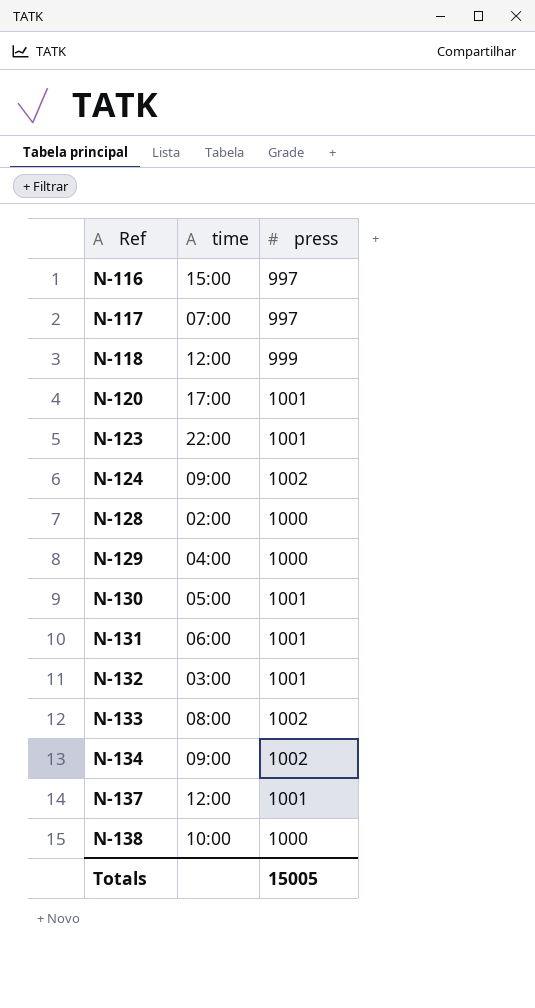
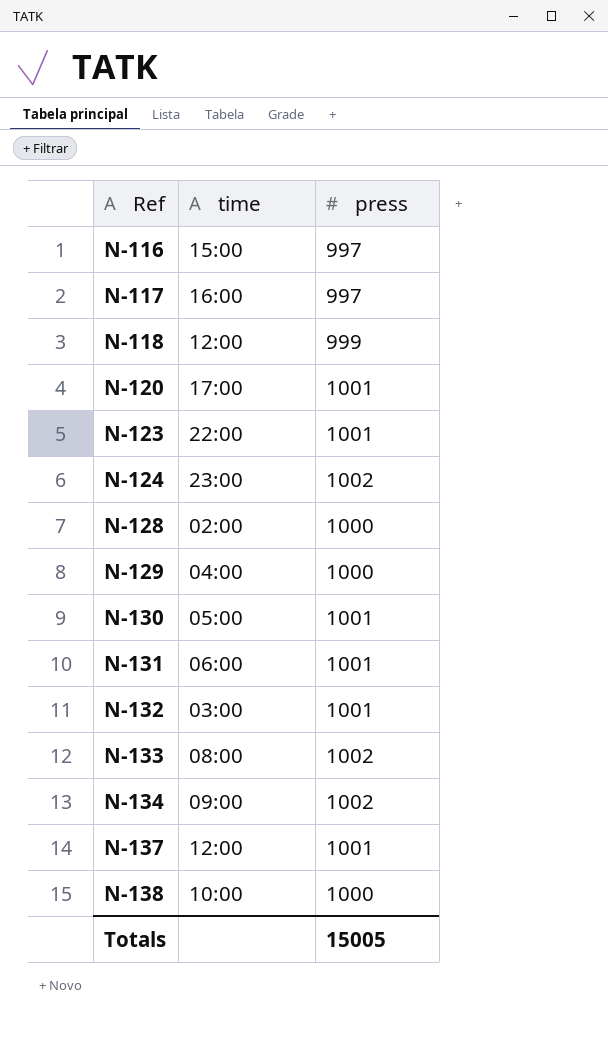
N-117 | time: 07:00 -> 16:00
N-124 | time: 09:00 -> 23:00

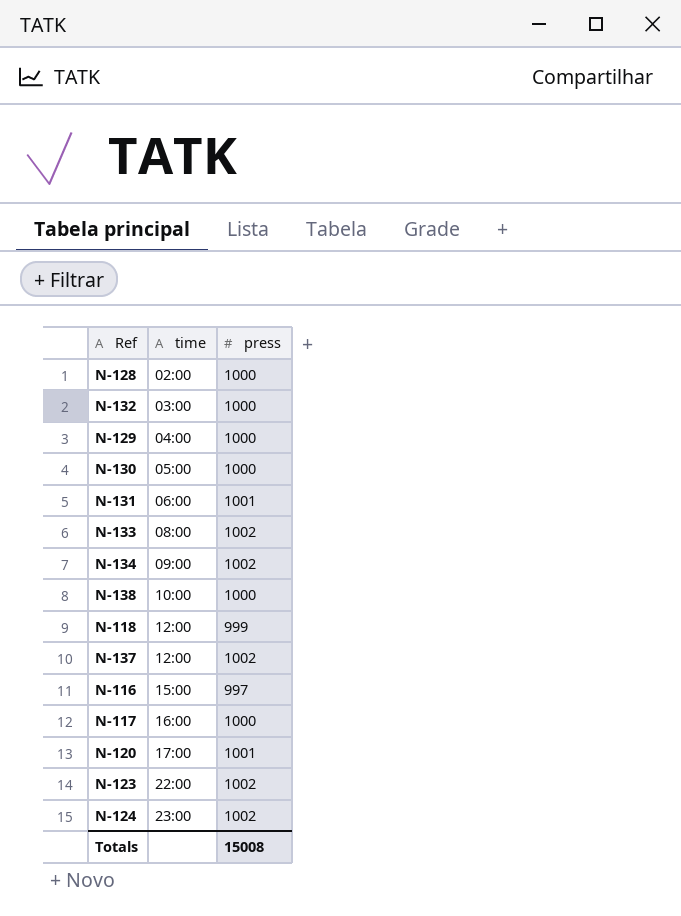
row order: Ref ascending -> time ascending
N-132 | press: 1001 -> 1000
N-130 | press: 1001 -> 1000
N-137 | press: 1001 -> 1002
N-117 | press: 997 -> 1000
N-123 | press: 1001 -> 1002
Totals | press: 15005 -> 15008

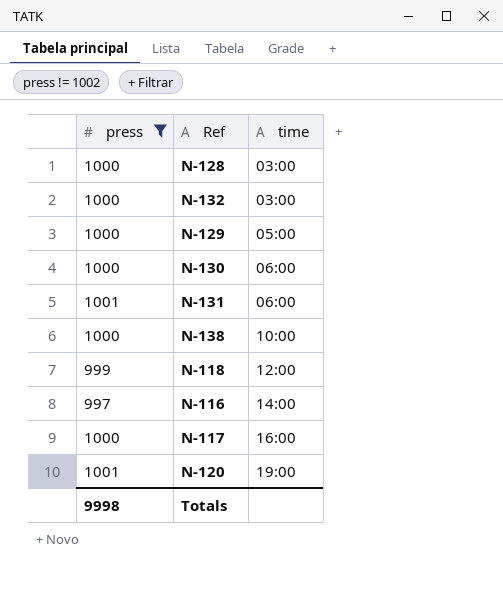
filter: none -> press != 1002
column press | position: 3 -> 1
N-128 | time: 02:00 -> 03:00
N-129 | time: 04:00 -> 05:00
N-130 | time: 05:00 -> 06:00
N-116 | time: 15:00 -> 14:00
N-120 | time: 17:00 -> 19:00
Totals | press: 15008 -> 9998

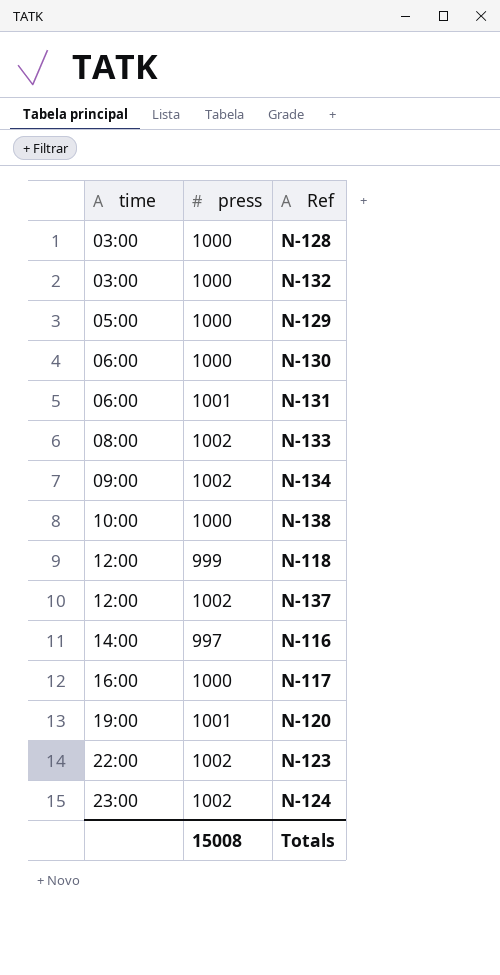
filter: press != 1002 -> none
column time | position: 3 -> 1
Totals | press: 9998 -> 15008

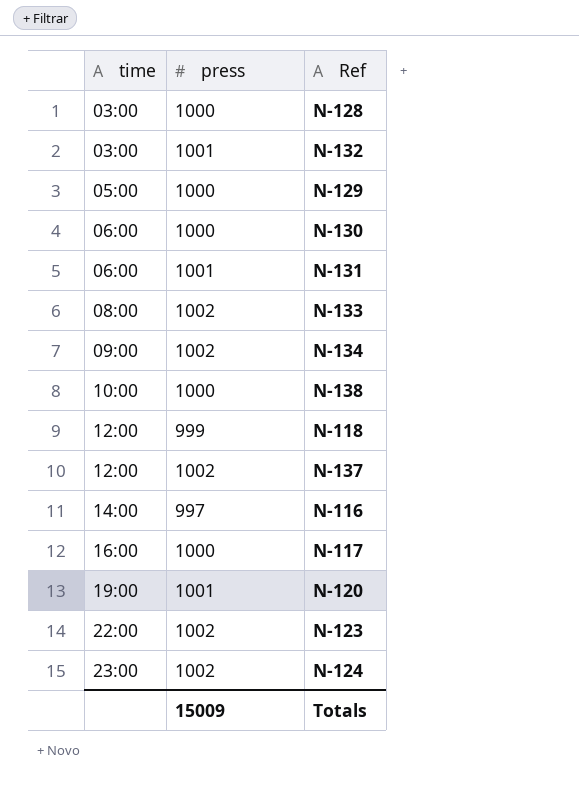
N-132 | press: 1000 -> 1001
Totals | press: 15008 -> 15009

